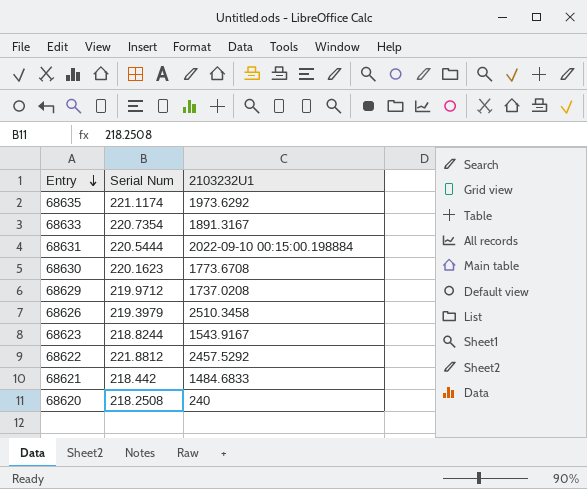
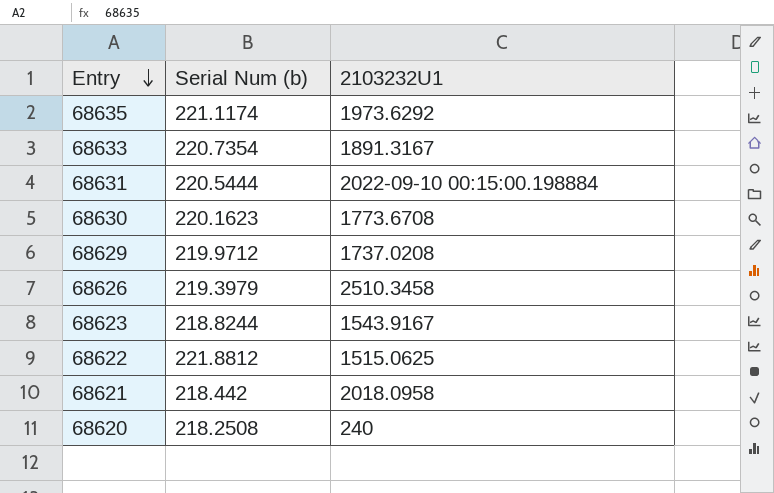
column name: Serial Num -> Serial Num (b)
68622 | 2103232U1: 2457.5292 -> 1515.0625
68621 | 2103232U1: 1484.6833 -> 2018.0958

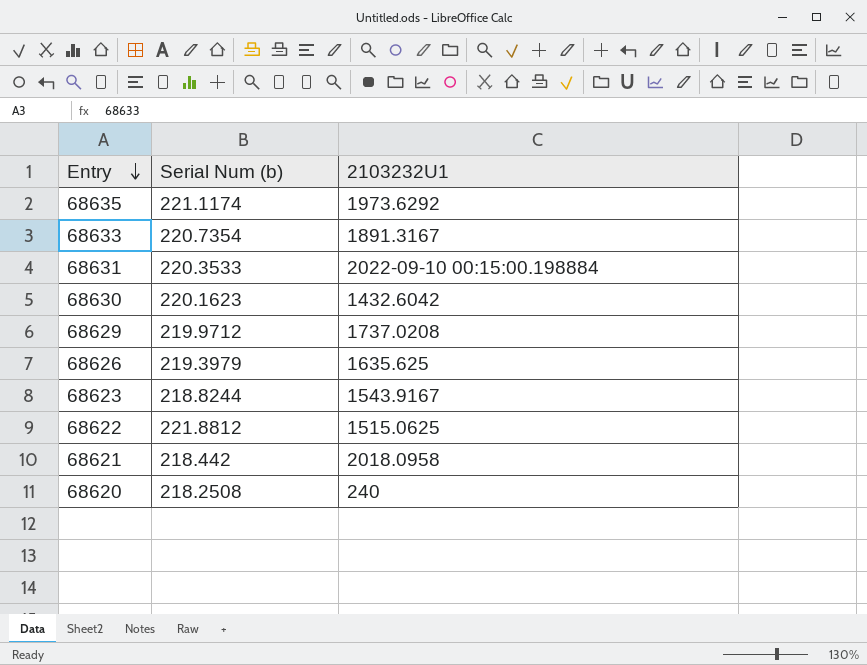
68631 | Serial Num (b): 220.5444 -> 220.3533
68630 | 2103232U1: 1773.6708 -> 1432.6042
68626 | 2103232U1: 2510.3458 -> 1635.625

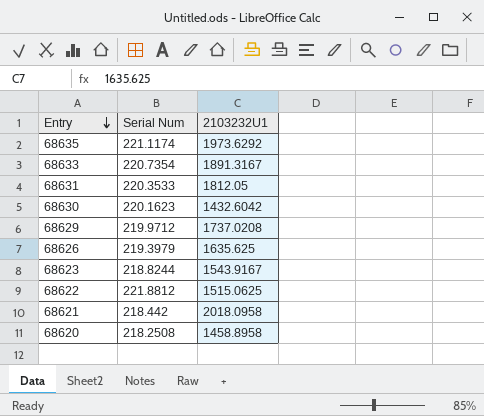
column name: Serial Num (b) -> Serial Num
68631 | 2103232U1: 2022-09-10 00:15:00.198884 -> 1812.05
68620 | 2103232U1: 240 -> 1458.8958

